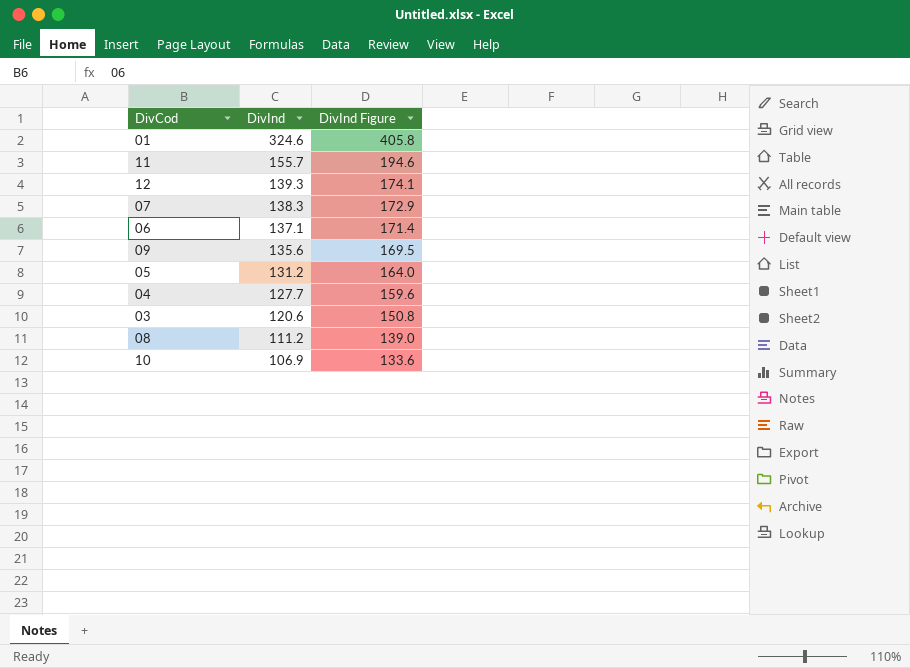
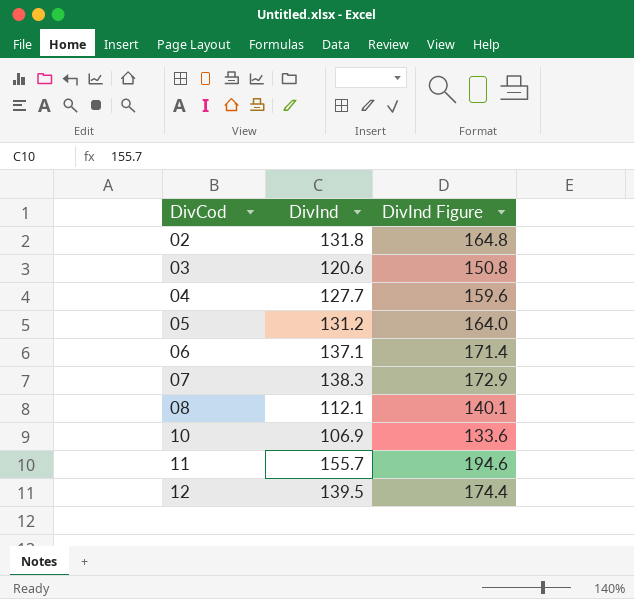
row order: DivInd descending -> DivCod ascending
row 01: 324.6 | 405.8 -> none
row 09: 135.6 | 169.5 -> none
row 02: none -> 131.8 | 164.8
08 | DivInd: 111.2 -> 112.1
08 | DivInd Figure: 139.0 -> 140.1
12 | DivInd: 139.3 -> 139.5
12 | DivInd Figure: 174.1 -> 174.4

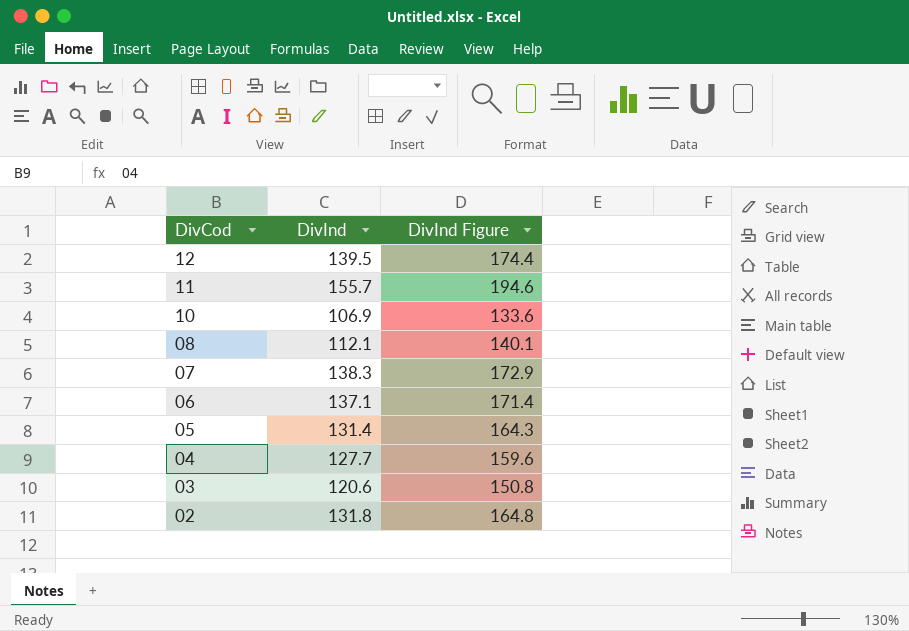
row order: DivCod ascending -> DivCod descending
05 | DivInd: 131.2 -> 131.4
05 | DivInd Figure: 164.0 -> 164.3

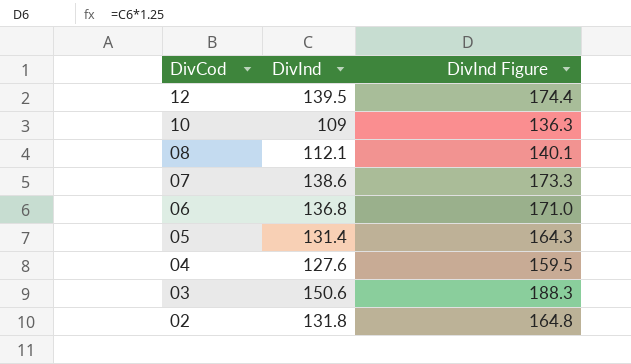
row 11: 155.7 | 194.6 -> none
10 | DivInd: 106.9 -> 109
10 | DivInd Figure: 133.6 -> 136.3
07 | DivInd: 138.3 -> 138.6
07 | DivInd Figure: 172.9 -> 173.3
06 | DivInd: 137.1 -> 136.8
06 | DivInd Figure: 171.4 -> 171.0
04 | DivInd: 127.7 -> 127.6
04 | DivInd Figure: 159.6 -> 159.5
03 | DivInd: 120.6 -> 150.6
03 | DivInd Figure: 150.8 -> 188.3

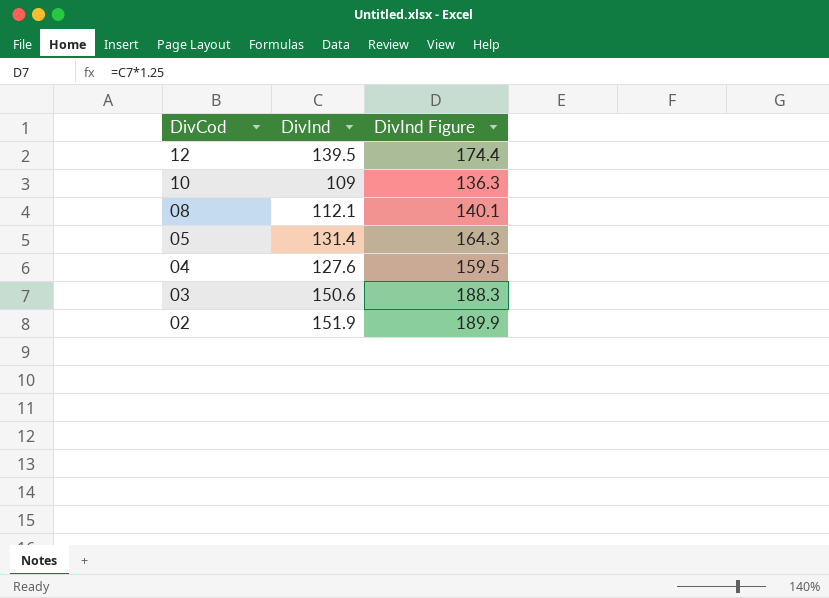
row 07: 138.6 | 173.3 -> none
row 06: 136.8 | 171.0 -> none
02 | DivInd: 131.8 -> 151.9
02 | DivInd Figure: 164.8 -> 189.9

